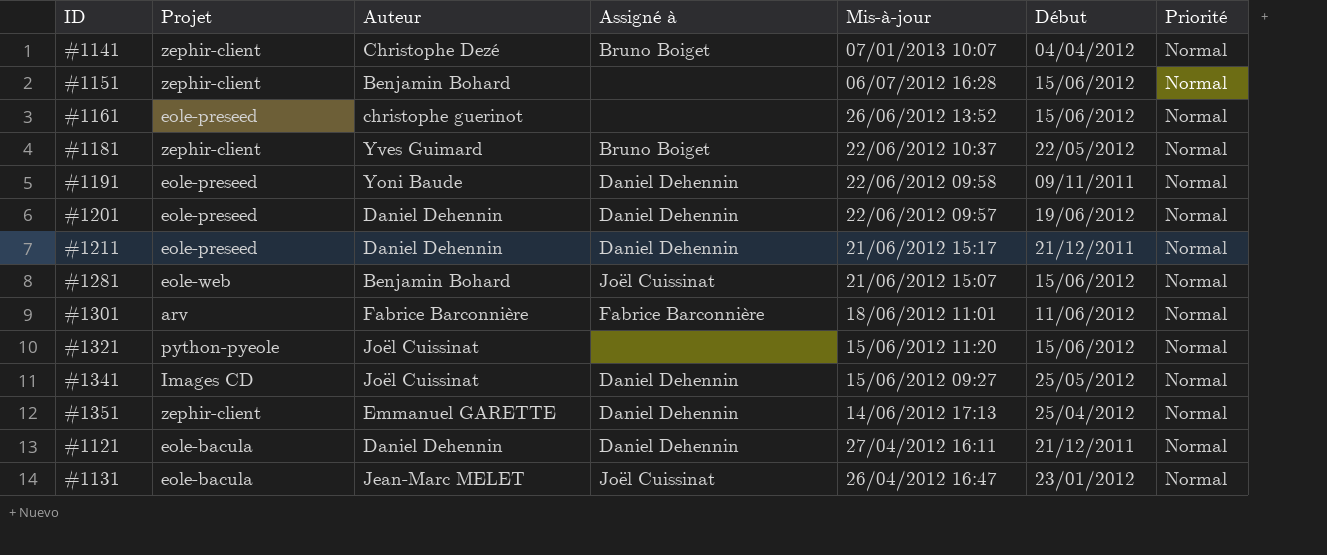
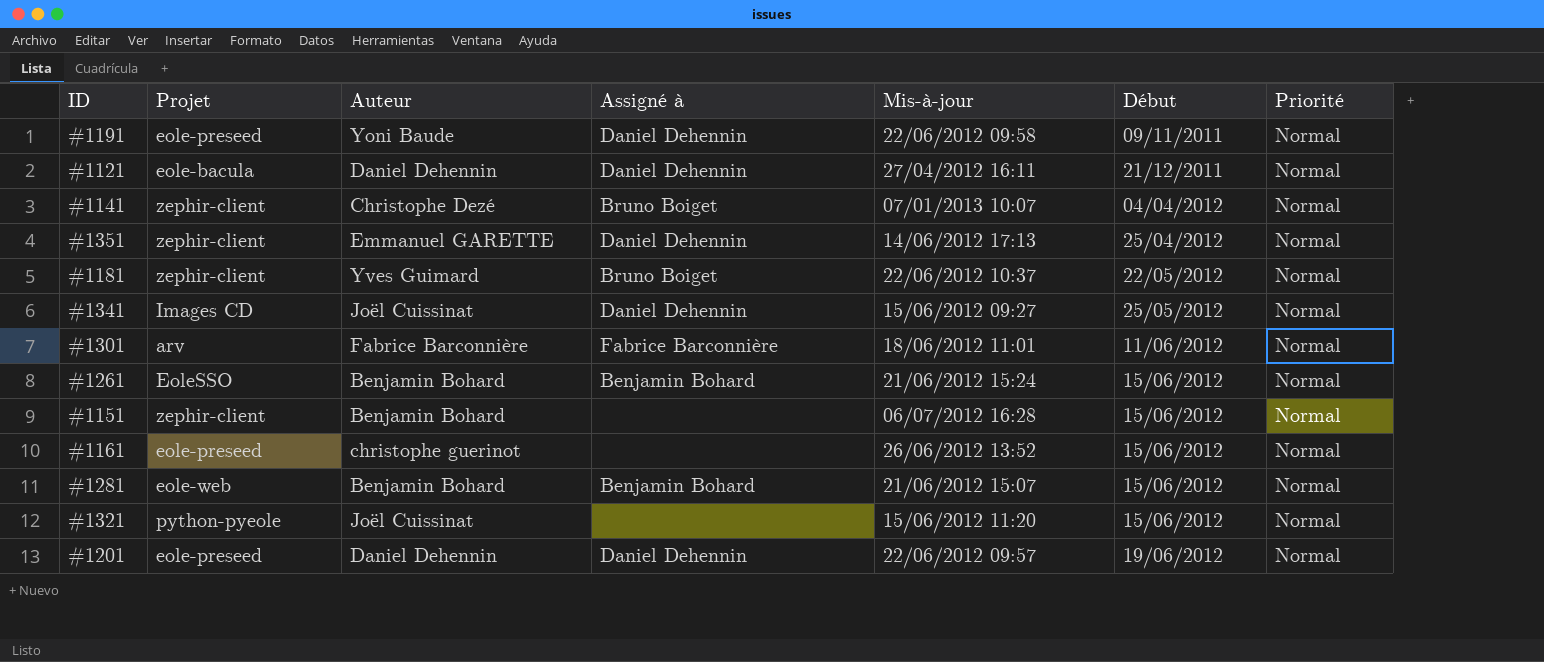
row order: Mis-à-jour descending -> Début ascending
row #1211: eole-preseed | Daniel Dehennin | Daniel Dehennin | 21/06/2012 15:17 | 21/12/2011 | Normal -> none
row #1131: eole-bacula | Jean-Marc MELET | Joël Cuissinat | 26/04/2012 16:47 | 23/01/2012 | Normal -> none
row #1261: none -> EoleSSO | Benjamin Bohard | Benjamin Bohard | 21/06/2012 15:24 | 15/06/2012 | Normal
#1281 | Assigné à: Joël Cuissinat -> Benjamin Bohard

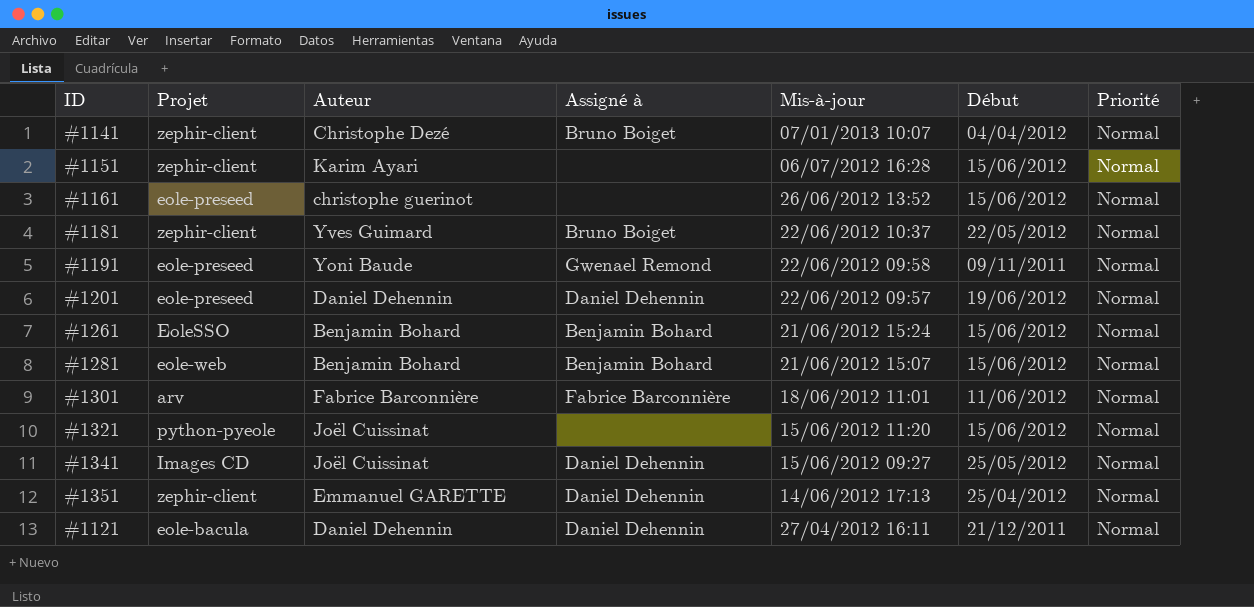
row order: Début ascending -> Mis-à-jour descending
#1151 | Auteur: Benjamin Bohard -> Karim Ayari
#1191 | Assigné à: Daniel Dehennin -> Gwenael Remond

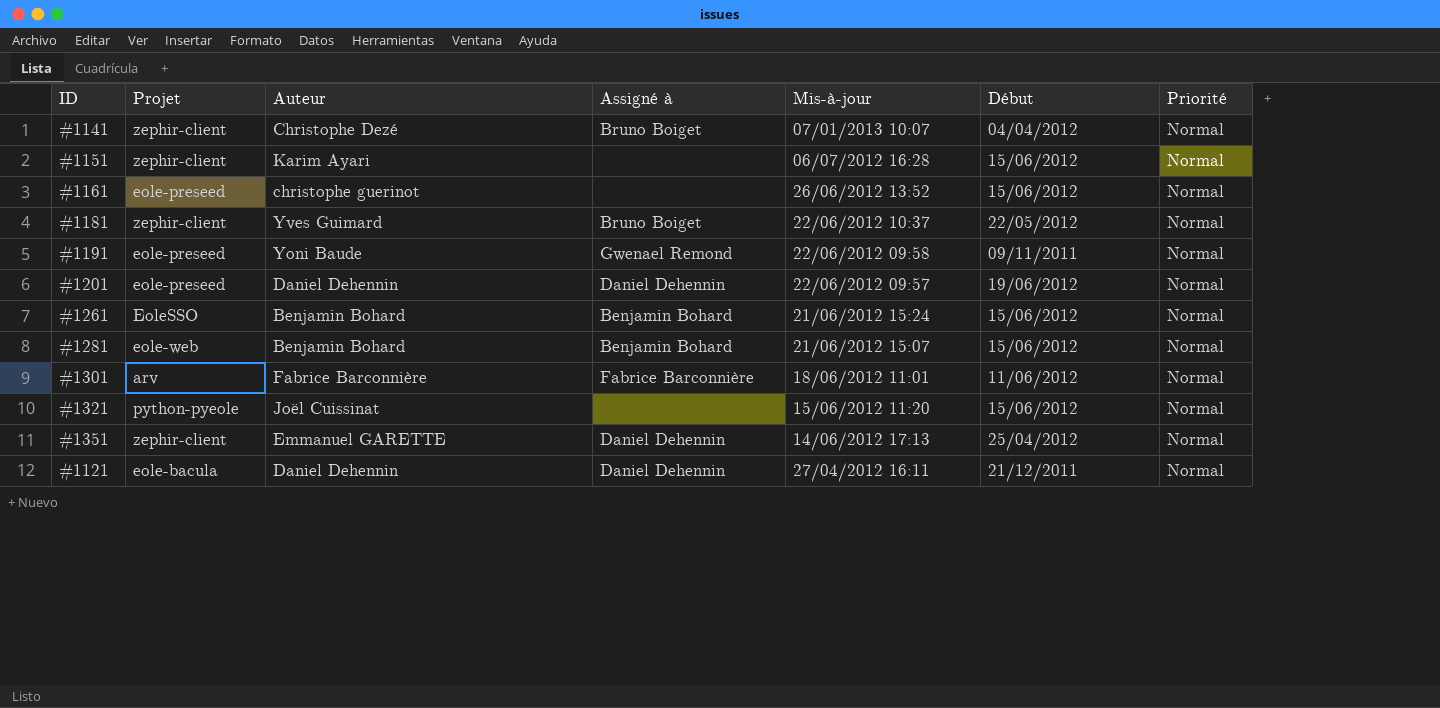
row #1341: Images CD | Joël Cuissinat | Daniel Dehennin | 15/06/2012 09:27 | 25/05/2012 | Normal -> none

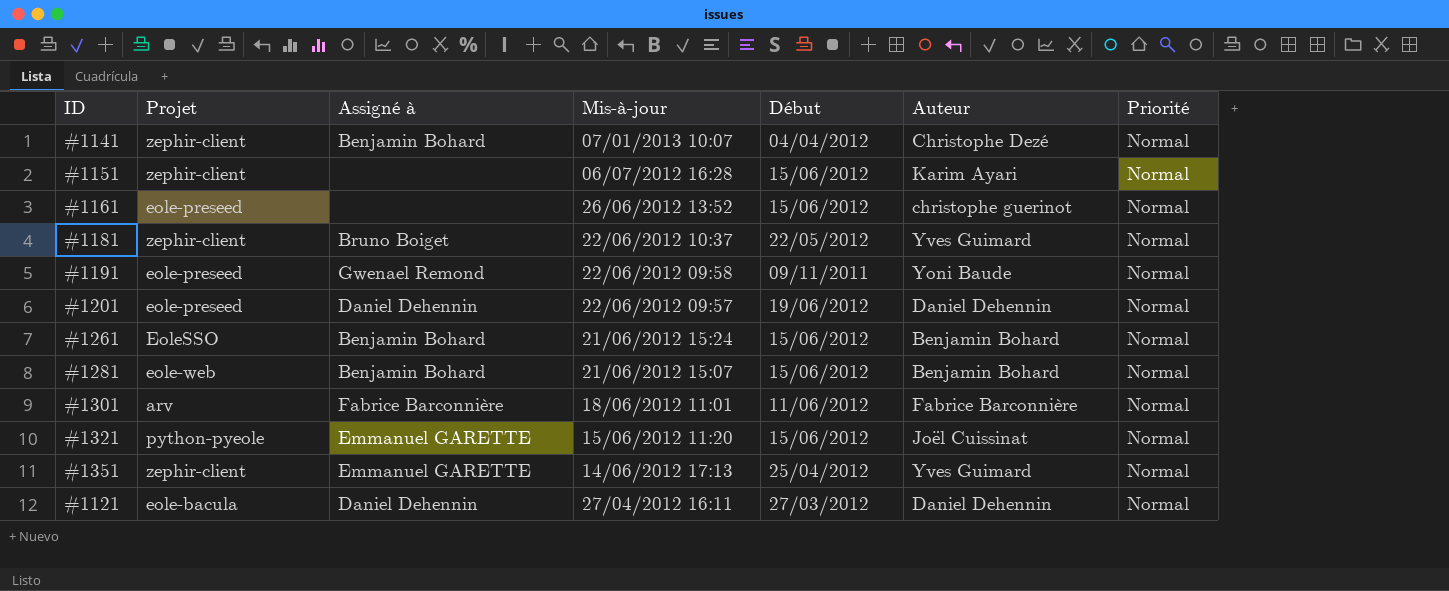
column Auteur | position: 3 -> 6
#1141 | Assigné à: Bruno Boiget -> Benjamin Bohard
#1321 | Assigné à: none -> Emmanuel GARETTE
#1351 | Assigné à: Daniel Dehennin -> Emmanuel GARETTE
#1351 | Auteur: Emmanuel GARETTE -> Yves Guimard
#1121 | Début: 21/12/2011 -> 27/03/2012

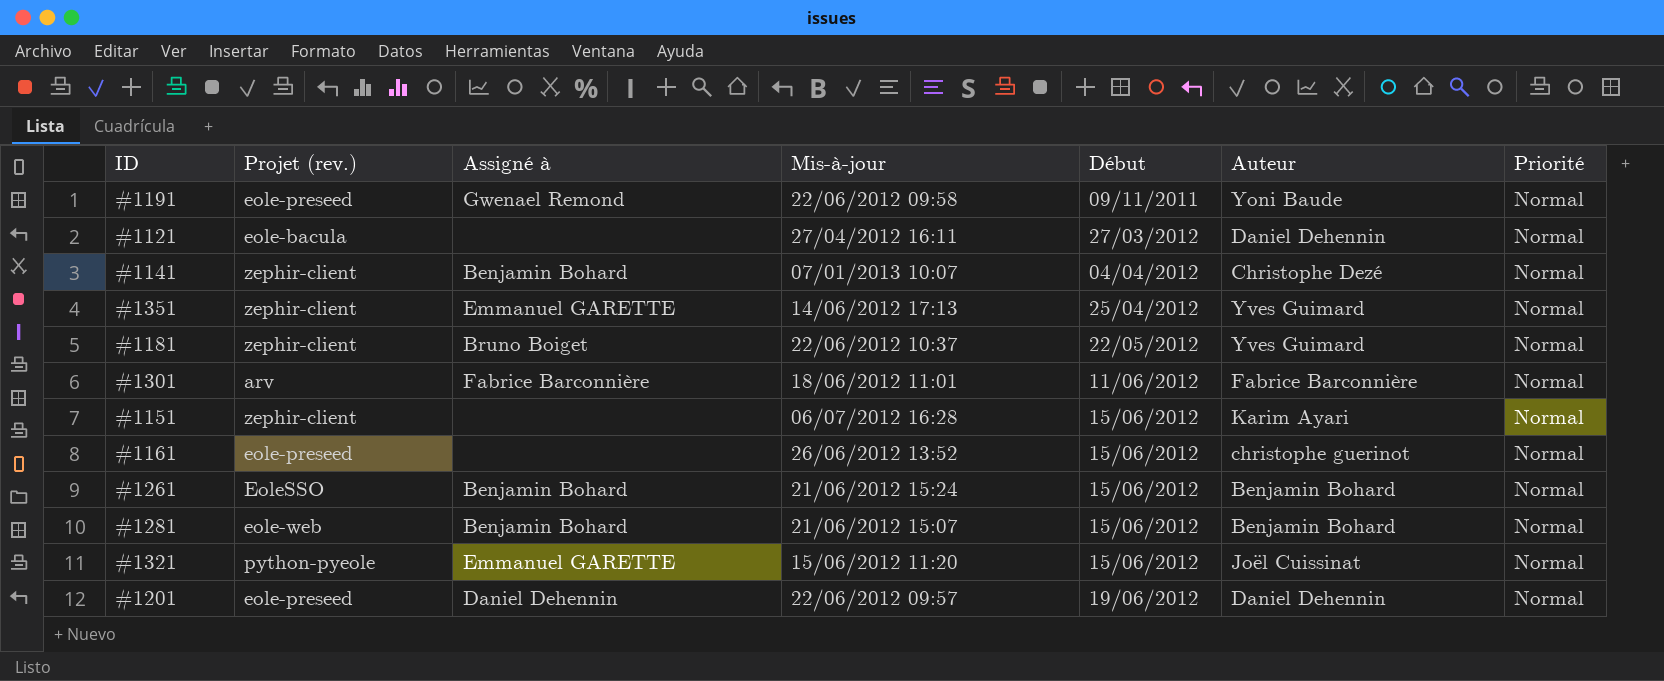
row order: Mis-à-jour descending -> Début ascending
column name: Projet -> Projet (rev.)
#1121 | Assigné à: Daniel Dehennin -> none

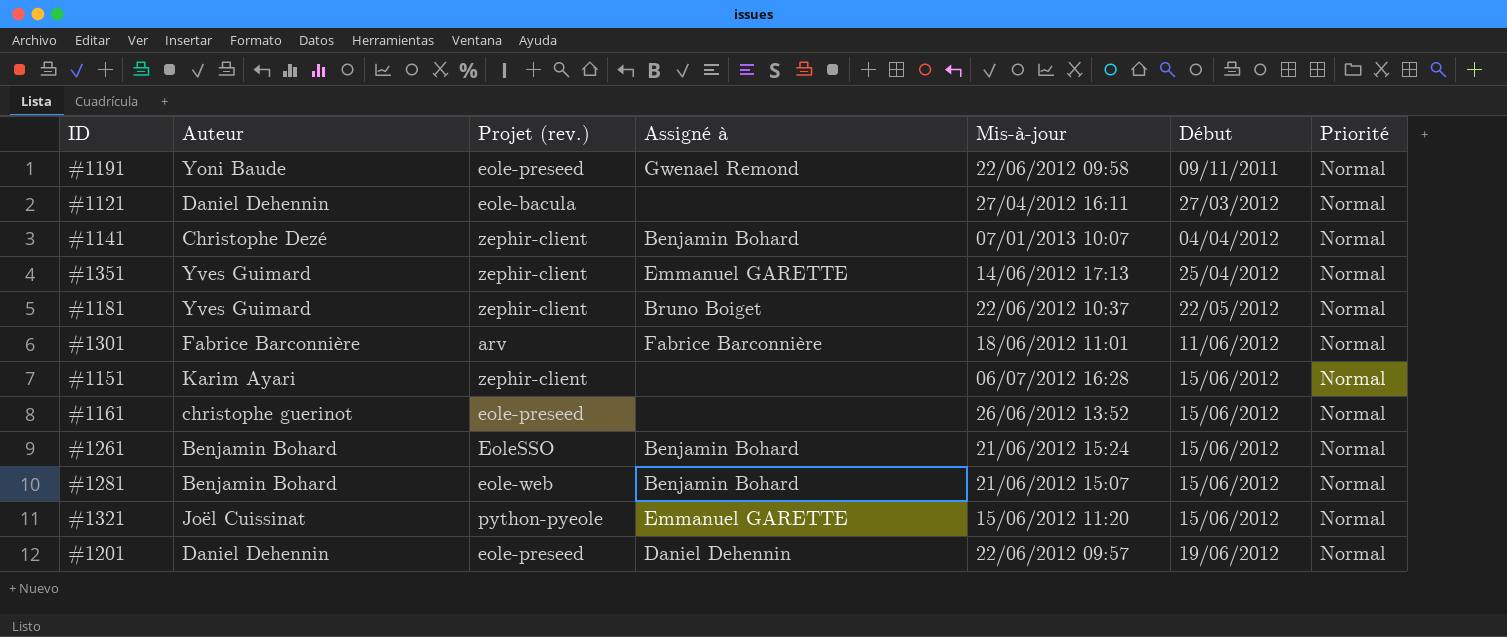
column Auteur | position: 6 -> 2

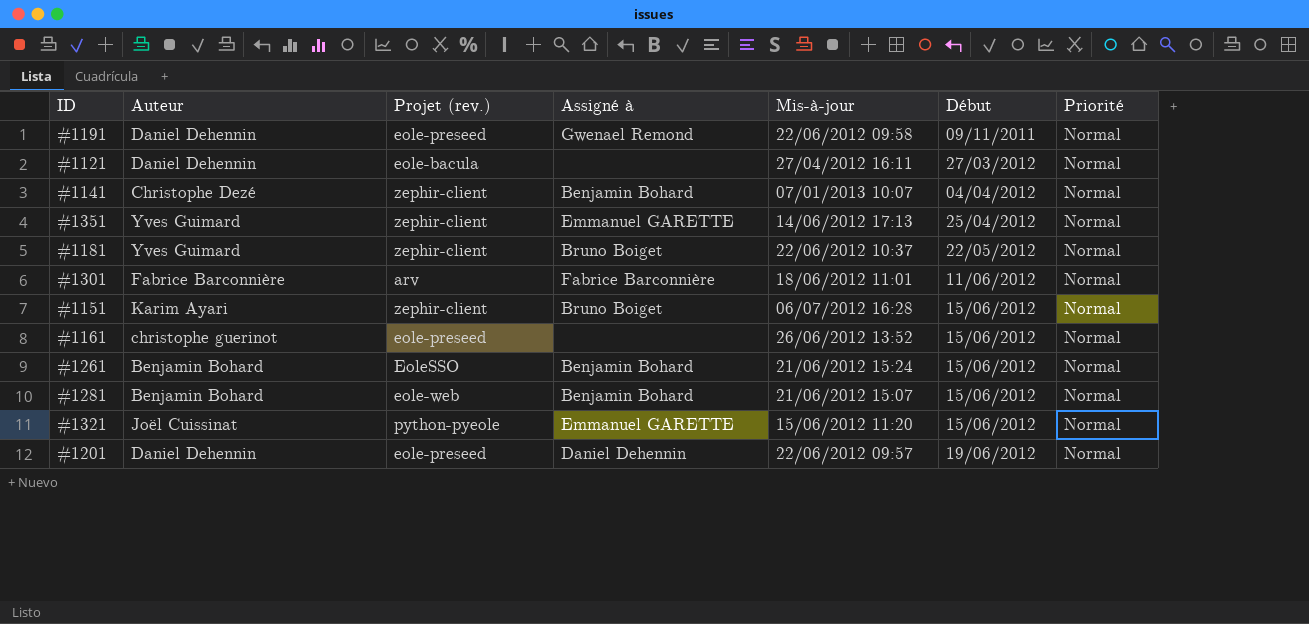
#1191 | Auteur: Yoni Baude -> Daniel Dehennin
#1151 | Assigné à: none -> Bruno Boiget

